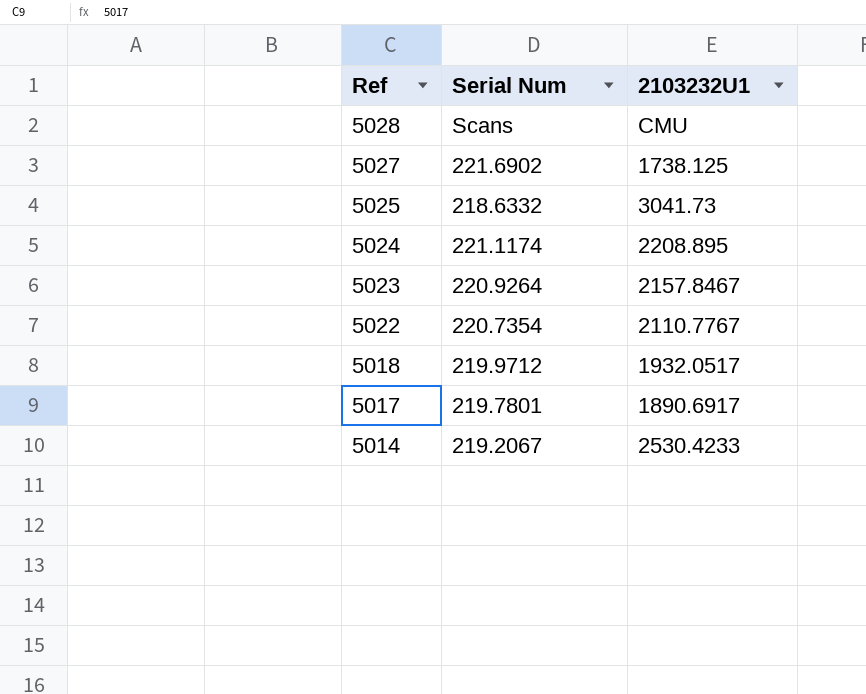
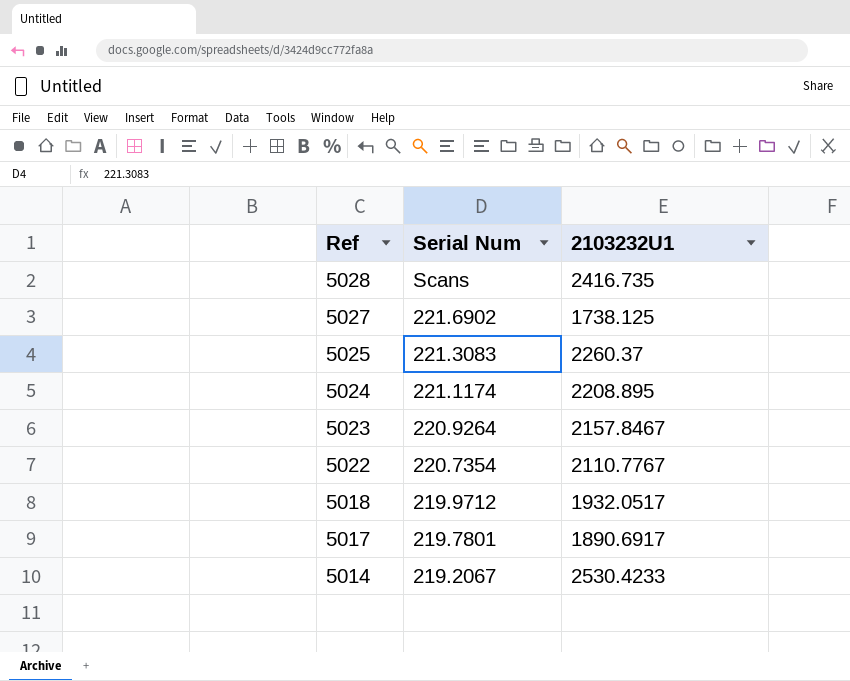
5028 | 2103232U1: CMU -> 2416.735
5025 | Serial Num: 218.6332 -> 221.3083
5025 | 2103232U1: 3041.73 -> 2260.37

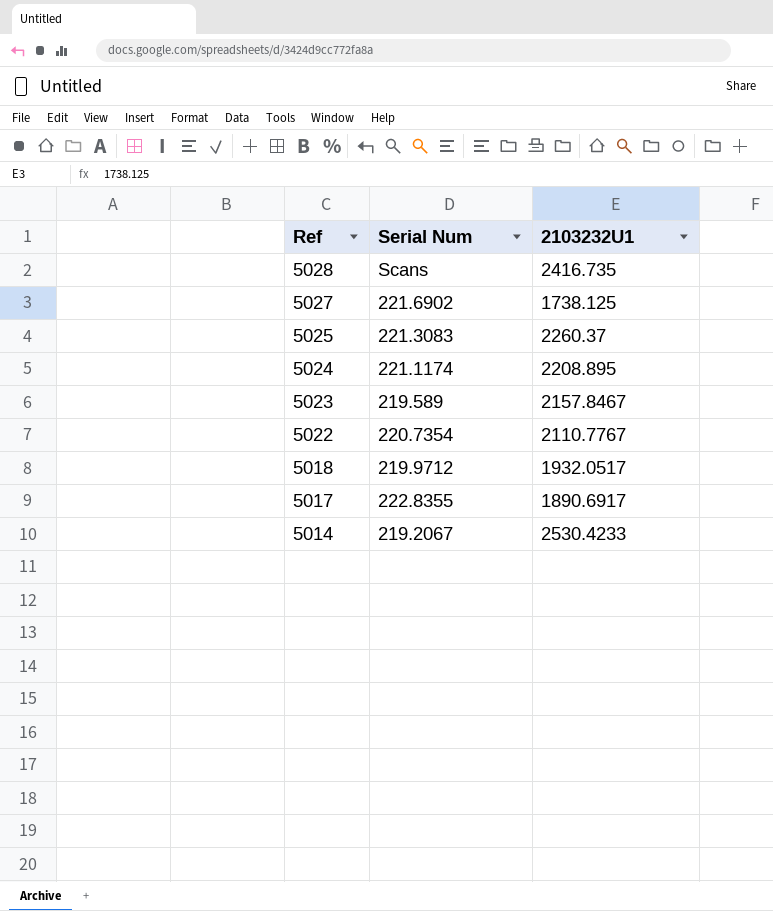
5023 | Serial Num: 220.9264 -> 219.589
5017 | Serial Num: 219.7801 -> 222.8355

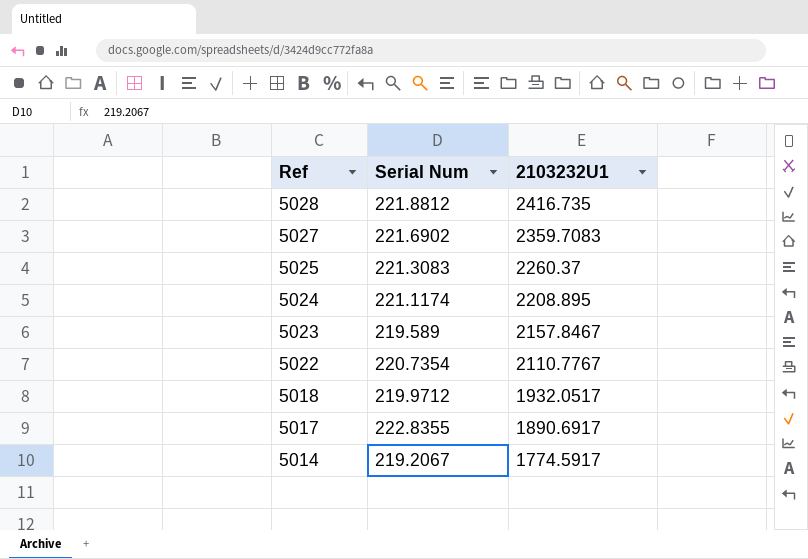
5028 | Serial Num: Scans -> 221.8812
5027 | 2103232U1: 1738.125 -> 2359.7083
5014 | 2103232U1: 2530.4233 -> 1774.5917

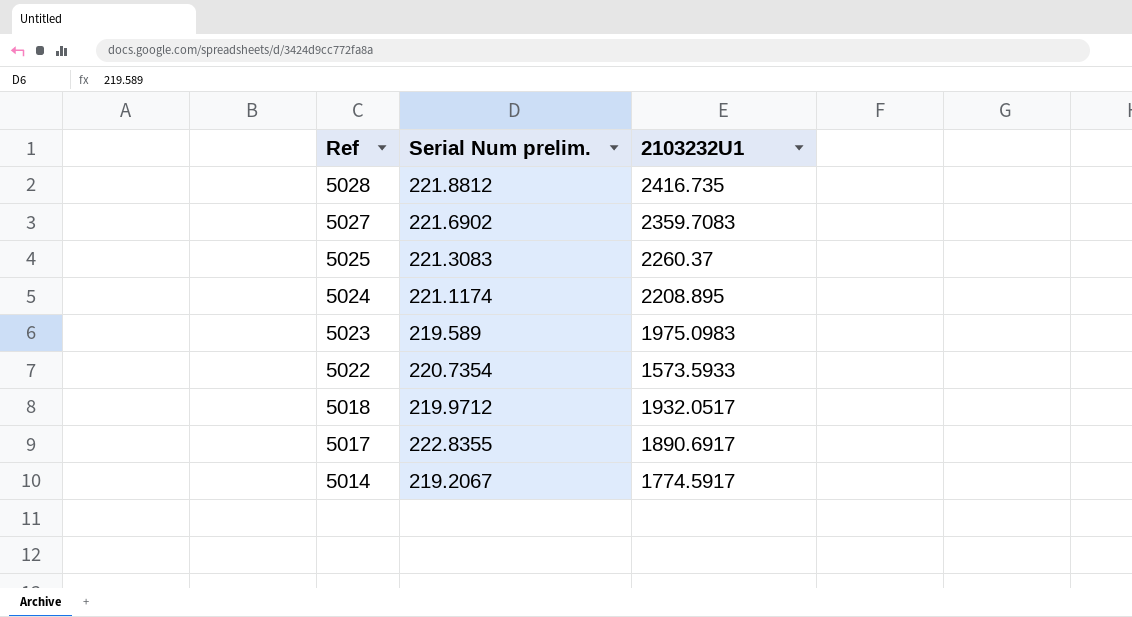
column name: Serial Num -> Serial Num prelim.
5023 | 2103232U1: 2157.8467 -> 1975.0983
5022 | 2103232U1: 2110.7767 -> 1573.5933

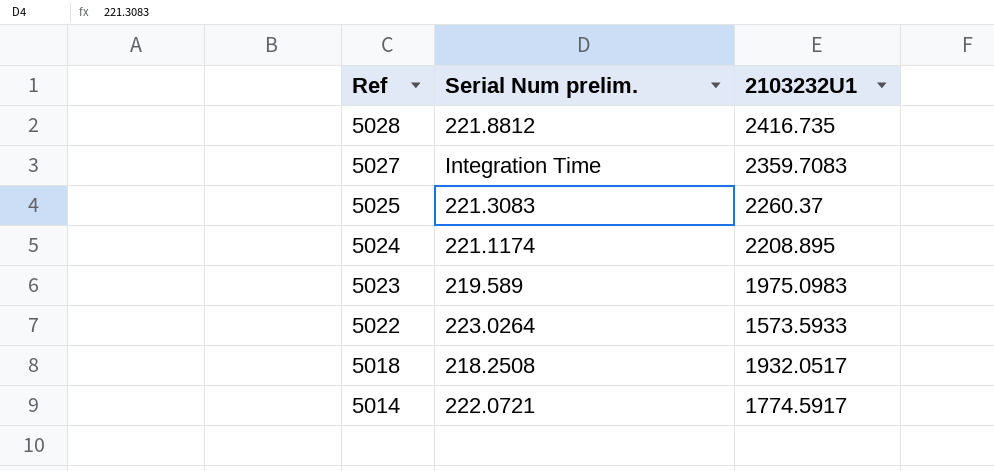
row 5017: 222.8355 | 1890.6917 -> none
5027 | Serial Num prelim.: 221.6902 -> Integration Time
5022 | Serial Num prelim.: 220.7354 -> 223.0264
5018 | Serial Num prelim.: 219.9712 -> 218.2508
5014 | Serial Num prelim.: 219.2067 -> 222.0721

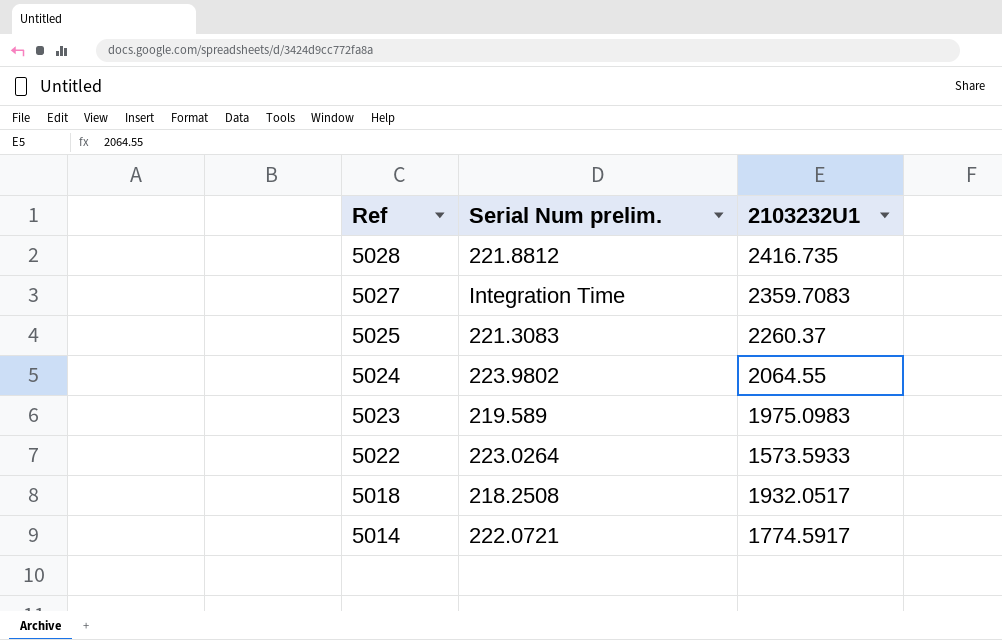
5024 | Serial Num prelim.: 221.1174 -> 223.9802
5024 | 2103232U1: 2208.895 -> 2064.55

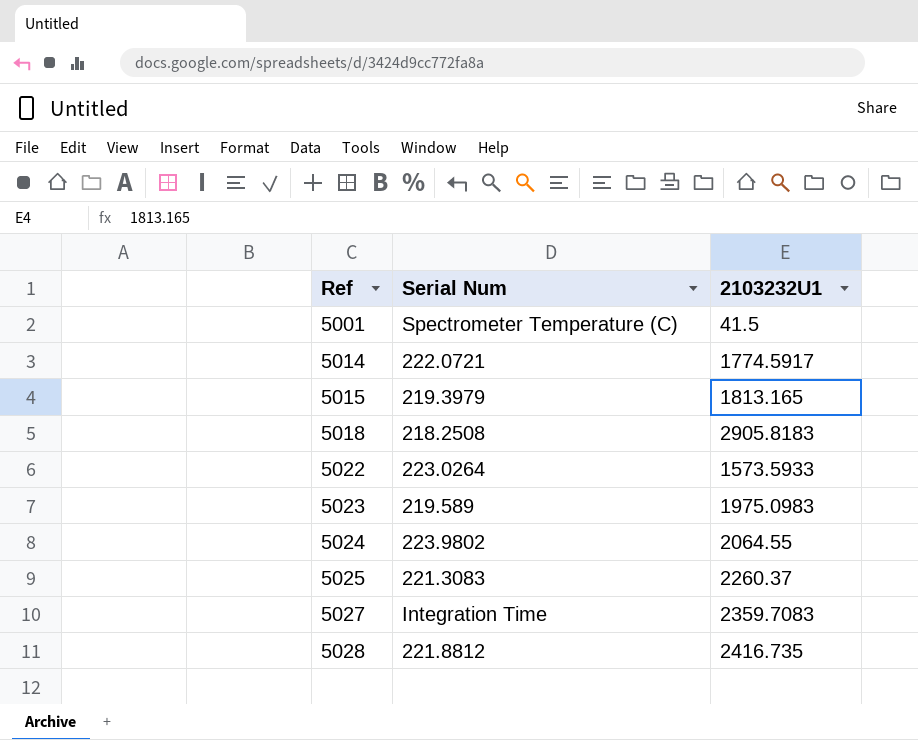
row order: Ref descending -> Ref ascending
column name: Serial Num prelim. -> Serial Num
row 5001: none -> Spectrometer Temperature (C) | 41.5
row 5015: none -> 219.3979 | 1813.165
5018 | 2103232U1: 1932.0517 -> 2905.8183

